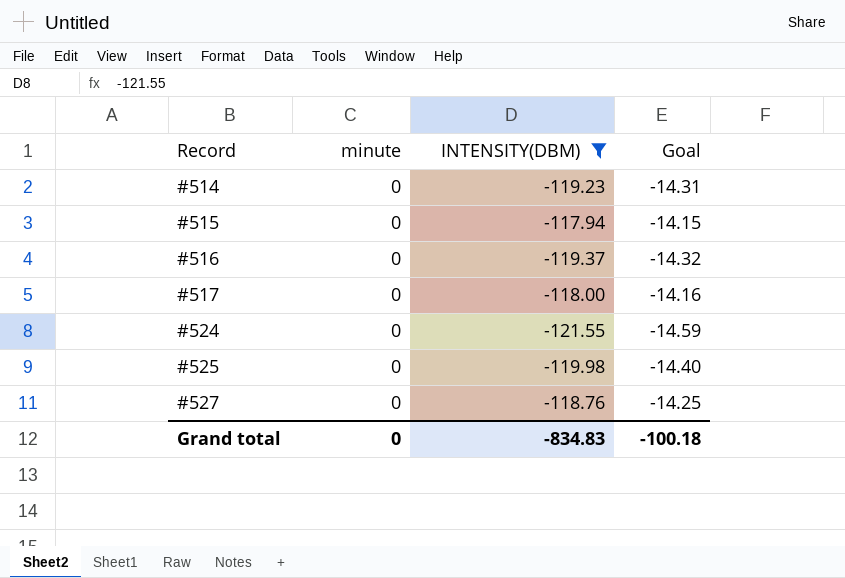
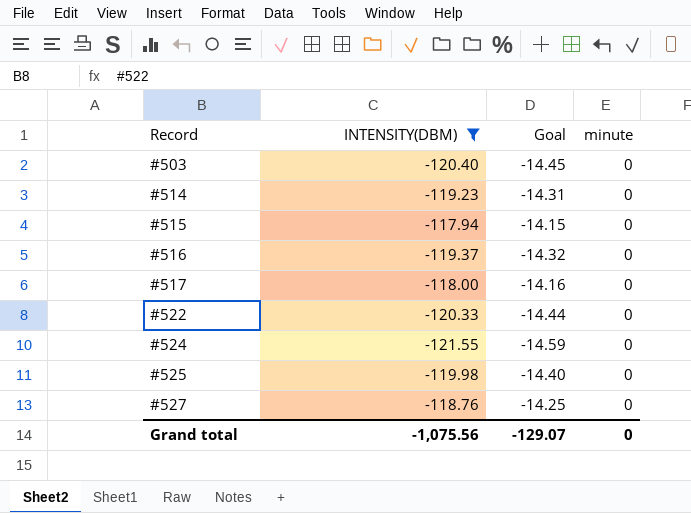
column minute | position: 2 -> 4
row #503: none -> -120.40 | -14.45 | 0
row #522: none -> -120.33 | -14.44 | 0
Grand total | INTENSITY(DBM): -834.83 -> -1,075.56
Grand total | Goal: -100.18 -> -129.07

